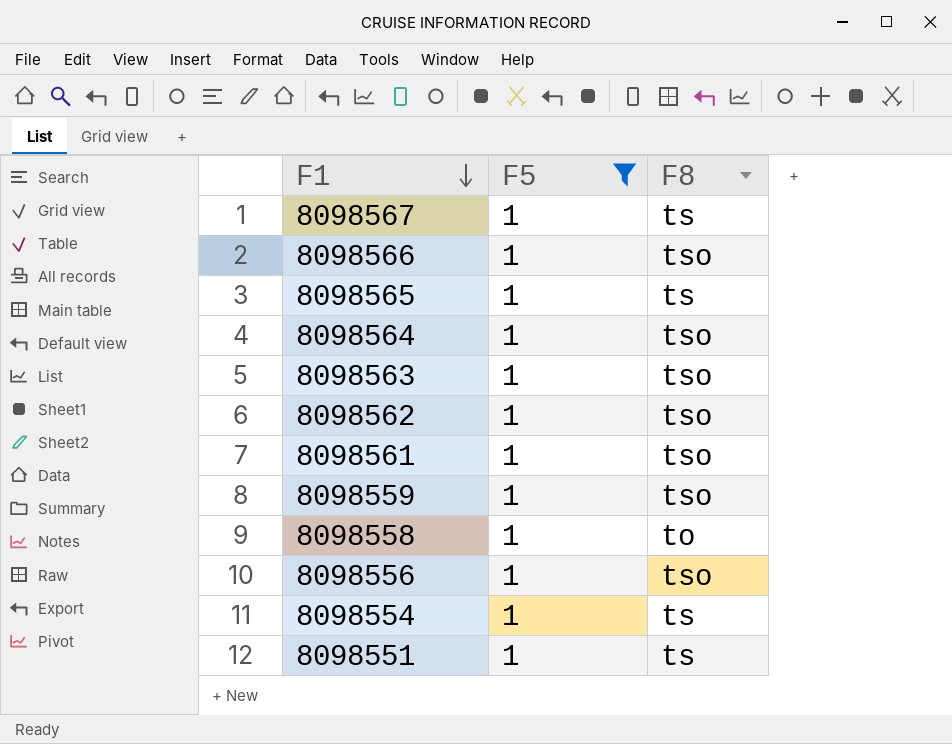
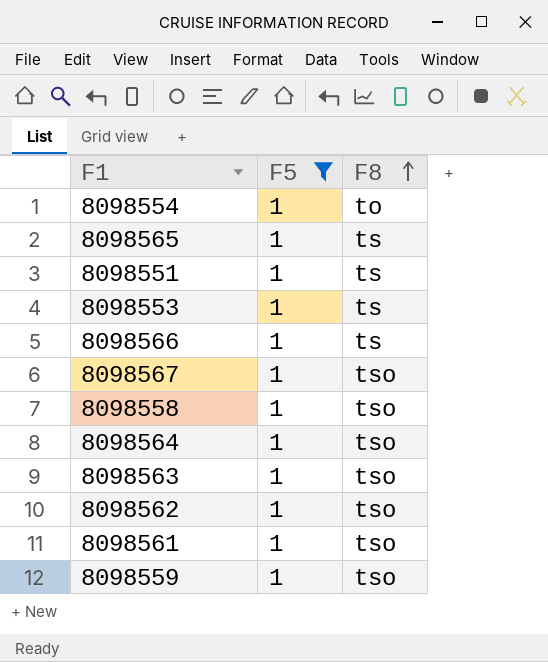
row order: F1 descending -> F8 ascending
row 8098556: 1 | tso -> none
8098554 | F8: ts -> to
row 8098553: none -> 1 | ts
8098566 | F8: tso -> ts
8098567 | F8: ts -> tso
8098558 | F8: to -> tso

